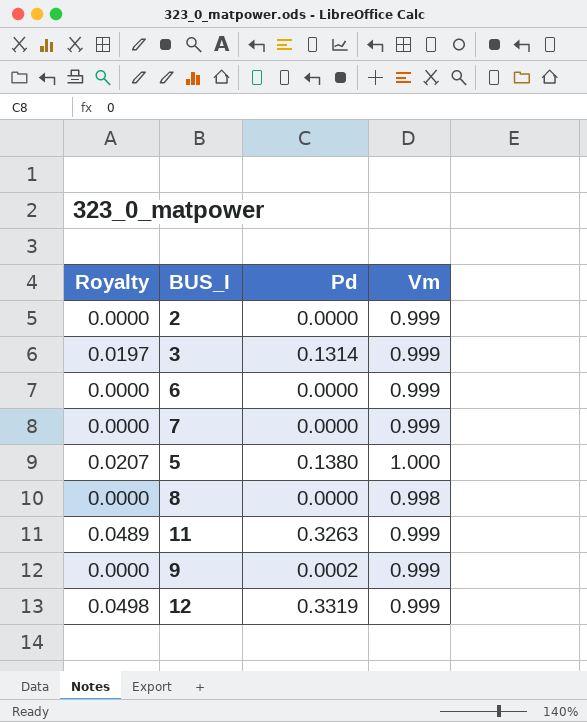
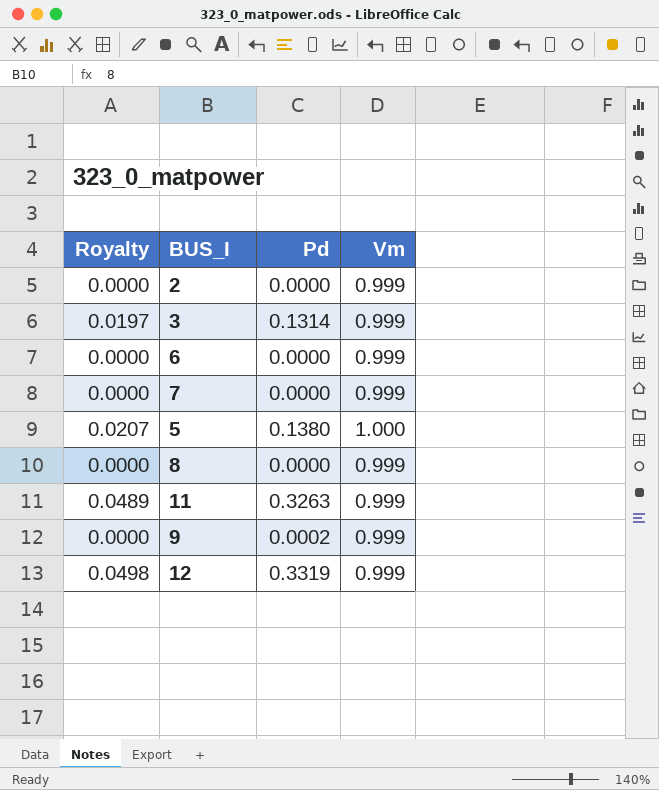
8 | Vm: 0.998 -> 0.999

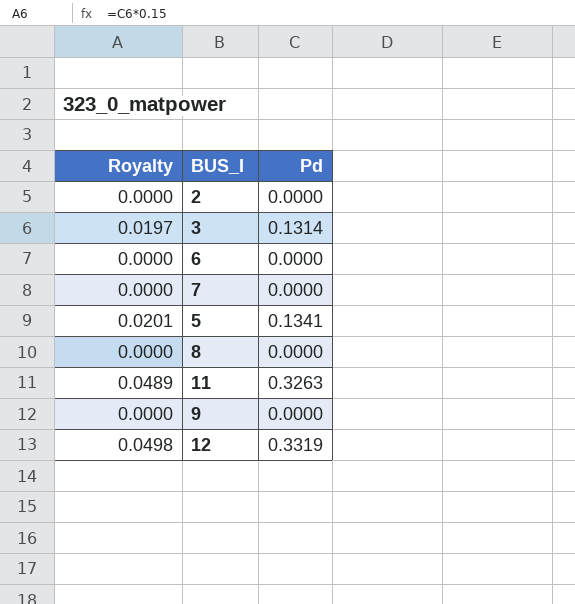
column Vm | position: 4 -> none
5 | Royalty: 0.0207 -> 0.0201
5 | Pd: 0.1380 -> 0.1341
9 | Pd: 0.0002 -> 0.0000

